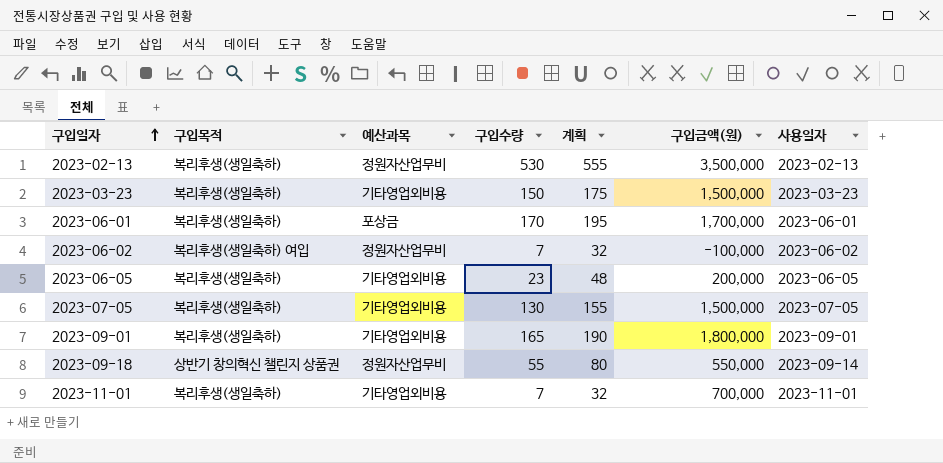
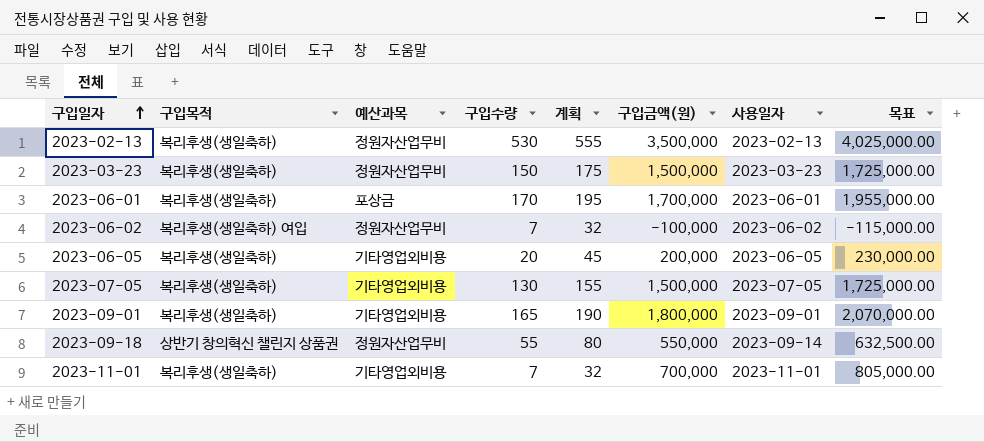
column 목표 | formula: none -> [구입금액(원)] * 1.15
2023-03-23 | 예산과목: 기타영업외비용 -> 정원자산업무비
2023-06-05 | 구입수량: 23 -> 20
2023-06-05 | 계획: 48 -> 45

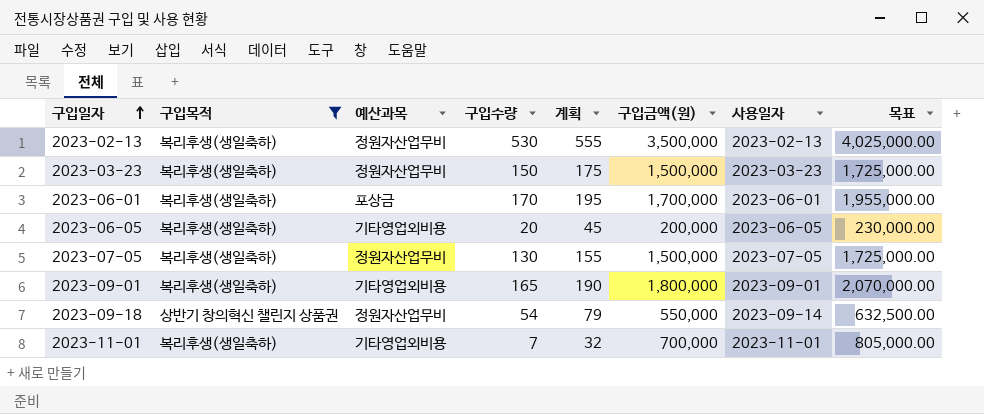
filter: none -> 구입목적 != 복리후생(생일축하) 여입
2023-07-05 | 예산과목: 기타영업외비용 -> 정원자산업무비
2023-09-18 | 구입수량: 55 -> 54
2023-09-18 | 계획: 80 -> 79

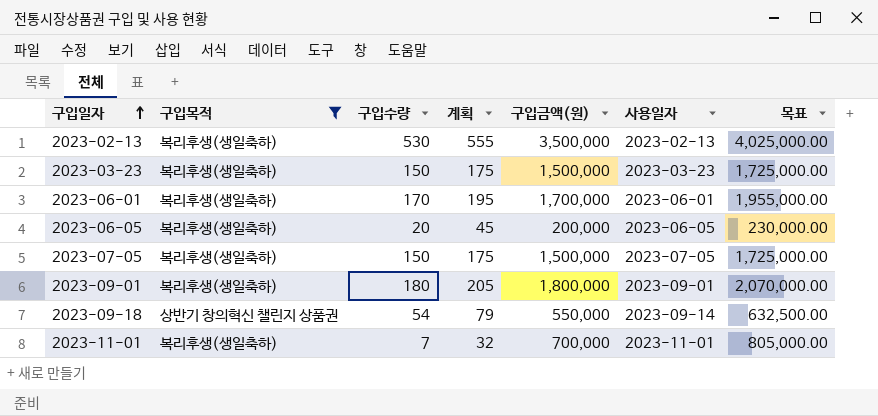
column 예산과목 | position: 3 -> none
2023-07-05 | 구입수량: 130 -> 150
2023-07-05 | 계획: 155 -> 175
2023-09-01 | 구입수량: 165 -> 180
2023-09-01 | 계획: 190 -> 205

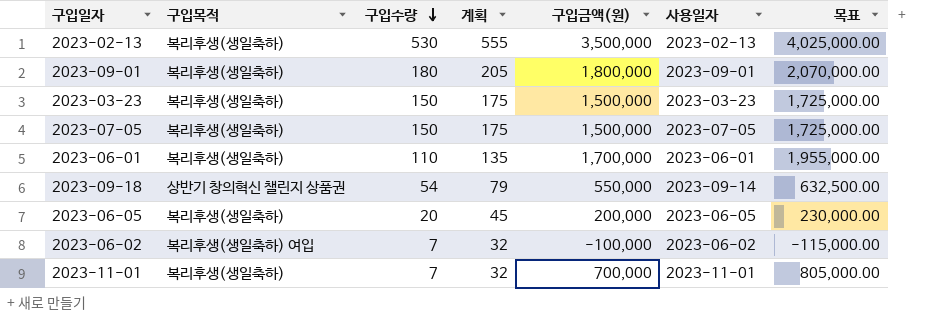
filter: 구입목적 != 복리후생(생일축하) 여입 -> none
row order: 구입일자 ascending -> 구입수량 descending
2023-06-01 | 구입수량: 170 -> 110
2023-06-01 | 계획: 195 -> 135

